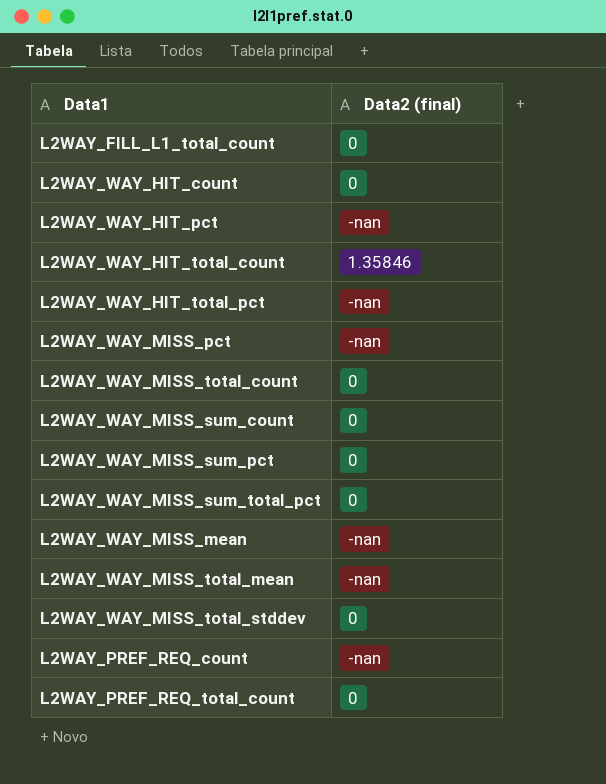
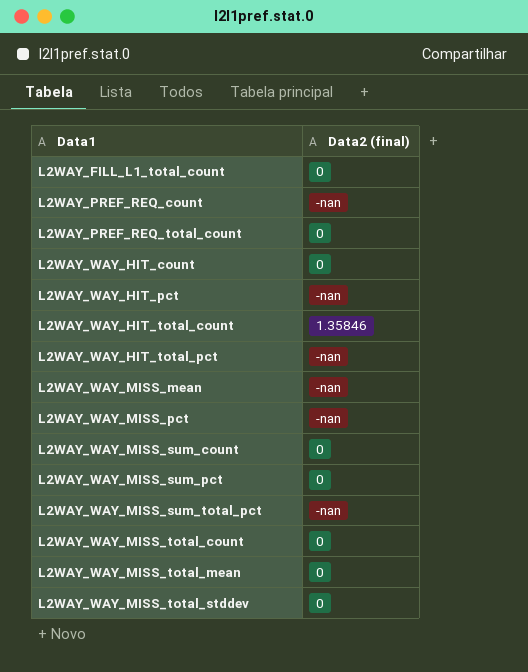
row order: none -> Data1 ascending
L2WAY_WAY_MISS_sum_total_pct | Data2 (final): 0 -> -nan
L2WAY_WAY_MISS_total_mean | Data2 (final): -nan -> 0

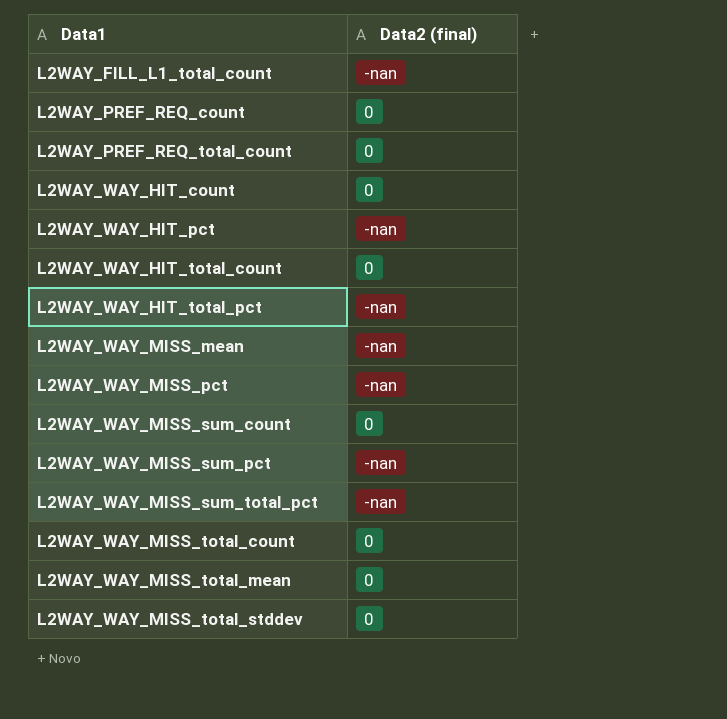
L2WAY_FILL_L1_total_count | Data2 (final): 0 -> -nan
L2WAY_PREF_REQ_count | Data2 (final): -nan -> 0
L2WAY_WAY_HIT_total_count | Data2 (final): 1.35846 -> 0
L2WAY_WAY_MISS_sum_pct | Data2 (final): 0 -> -nan

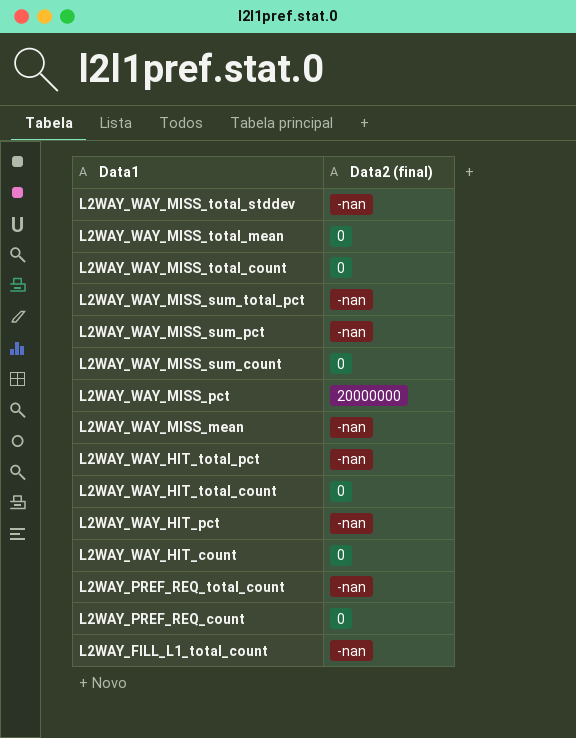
row order: Data1 ascending -> Data1 descending
L2WAY_WAY_MISS_total_stddev | Data2 (final): 0 -> -nan
L2WAY_WAY_MISS_pct | Data2 (final): -nan -> 20000000
L2WAY_PREF_REQ_total_count | Data2 (final): 0 -> -nan

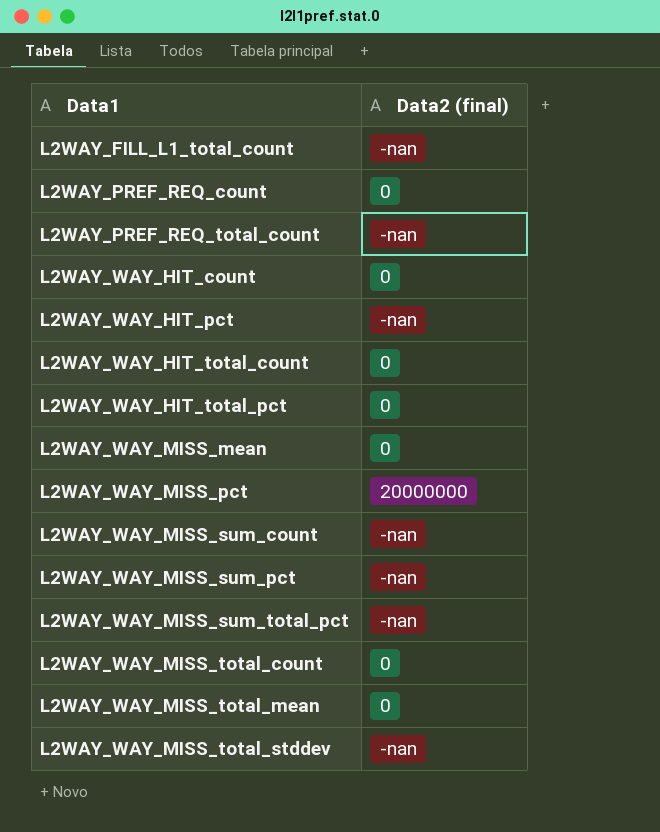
row order: Data1 descending -> Data1 ascending
L2WAY_WAY_HIT_total_pct | Data2 (final): -nan -> 0
L2WAY_WAY_MISS_mean | Data2 (final): -nan -> 0
L2WAY_WAY_MISS_sum_count | Data2 (final): 0 -> -nan

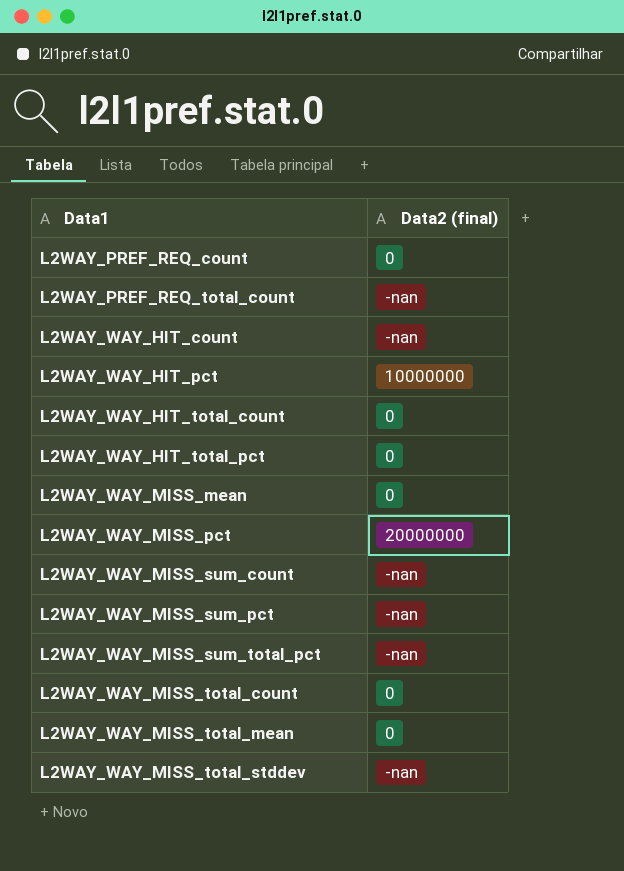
row L2WAY_FILL_L1_total_count: -nan -> none
L2WAY_WAY_HIT_count | Data2 (final): 0 -> -nan
L2WAY_WAY_HIT_pct | Data2 (final): -nan -> 10000000

